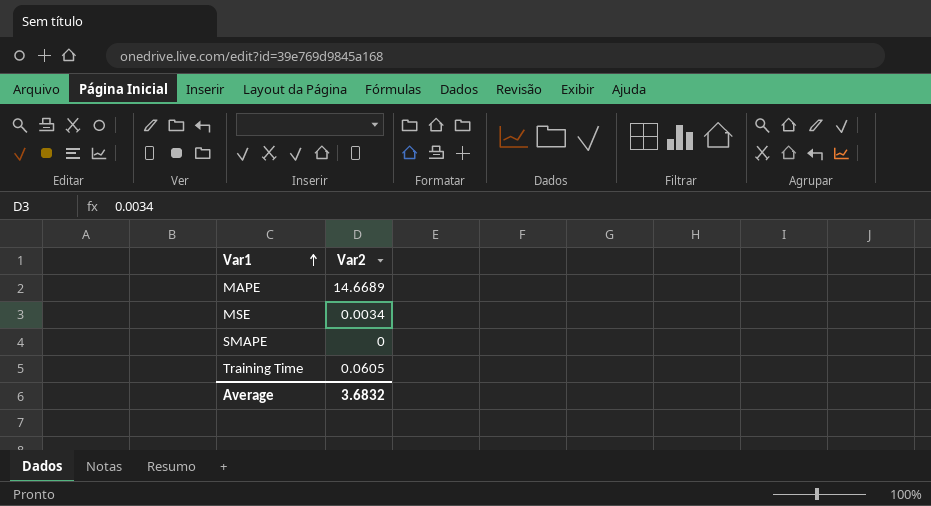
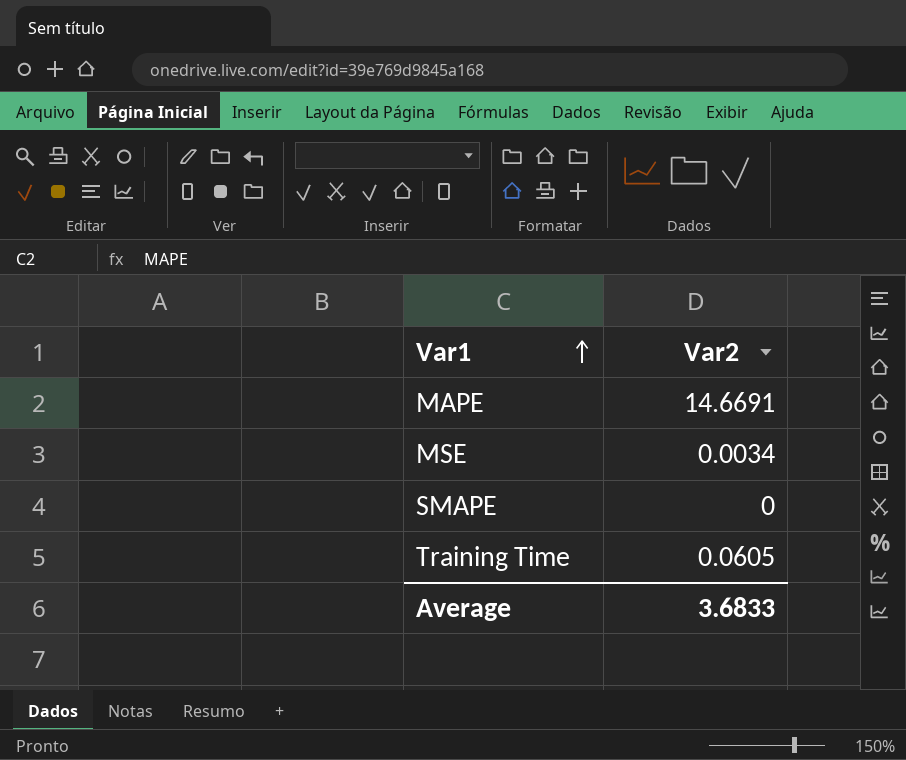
MAPE | Var2: 14.6689 -> 14.6691
Average | Var2: 3.6832 -> 3.6833

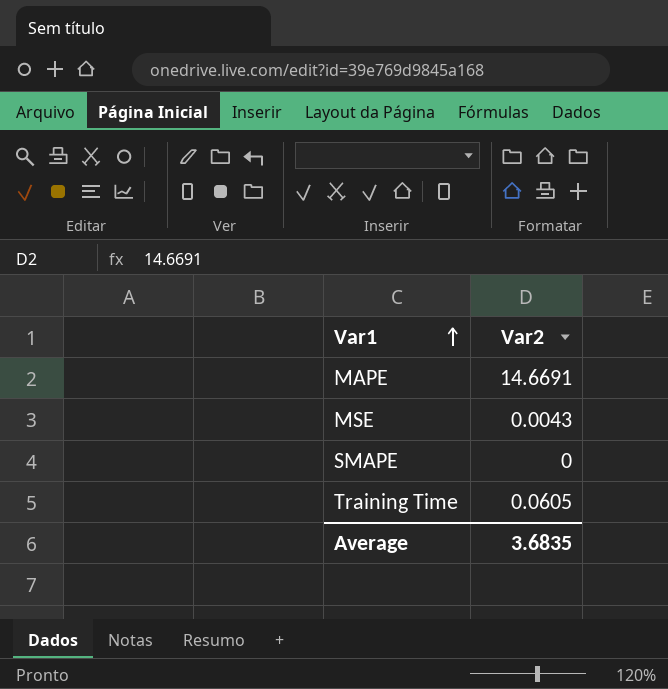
MSE | Var2: 0.0034 -> 0.0043
Average | Var2: 3.6833 -> 3.6835

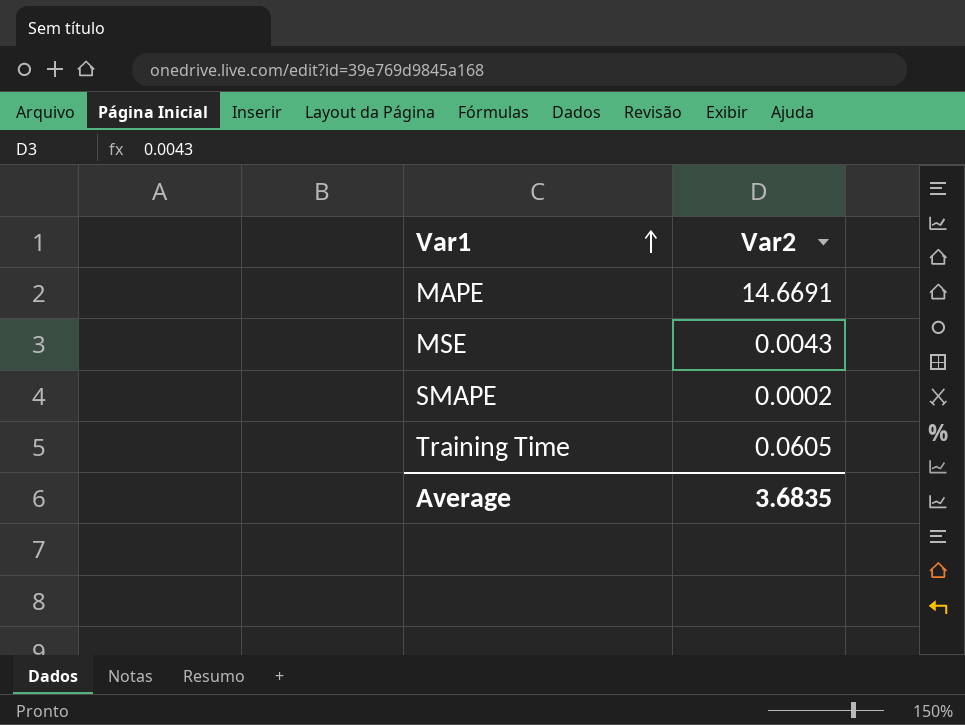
SMAPE | Var2: 0 -> 0.0002

